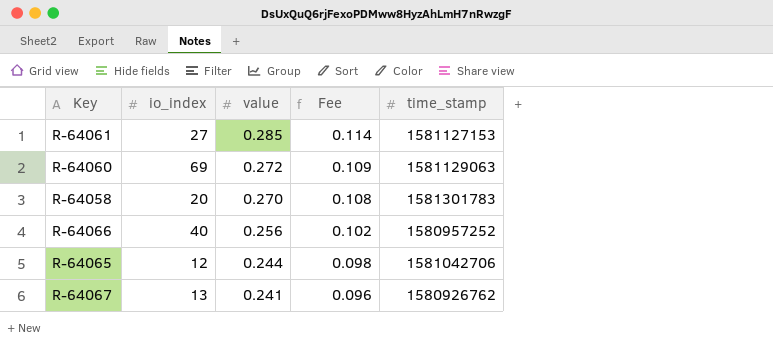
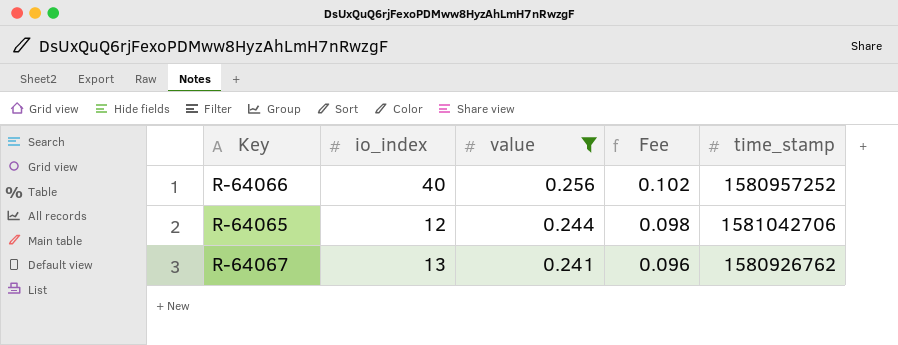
filter: none -> value <= 0.256

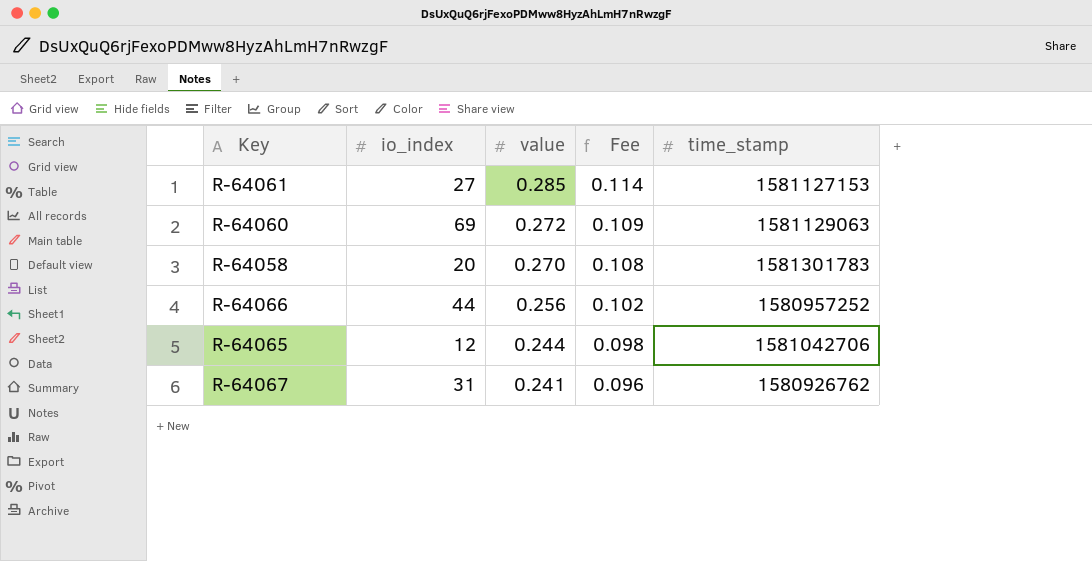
filter: value <= 0.256 -> none
R-64066 | io_index: 40 -> 44
R-64067 | io_index: 13 -> 31

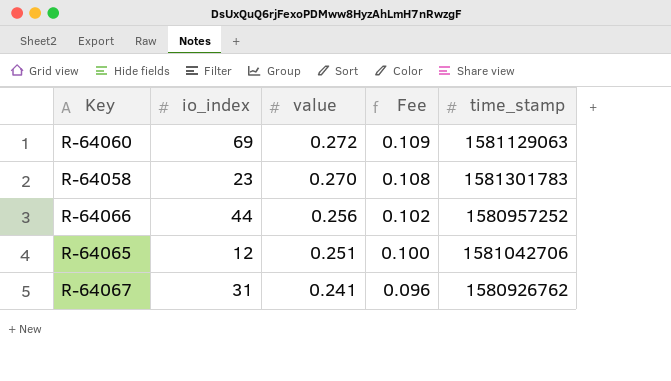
row R-64061: 27 | 0.285 | 0.114 | 1581127153 -> none
R-64058 | io_index: 20 -> 23
R-64065 | value: 0.244 -> 0.251
R-64065 | Fee: 0.098 -> 0.100

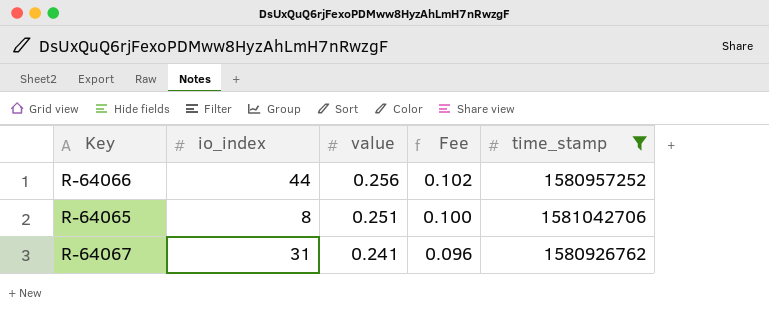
filter: none -> time_stamp <= 1581042706
R-64065 | io_index: 12 -> 8

